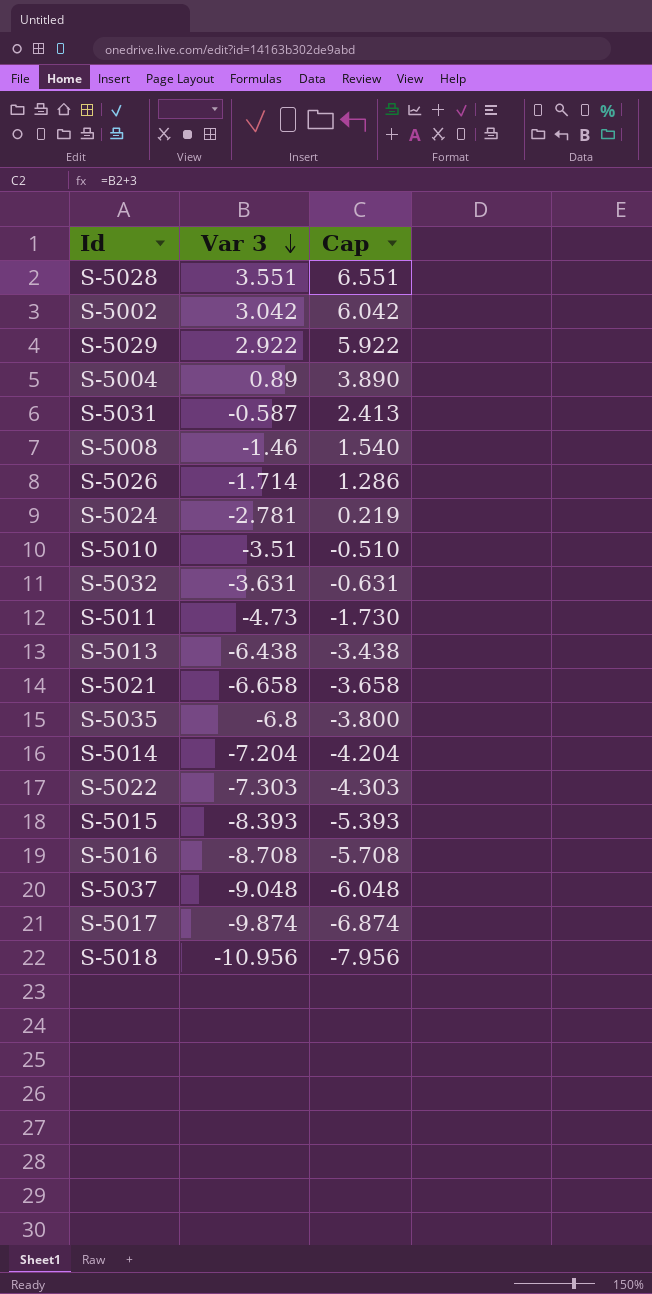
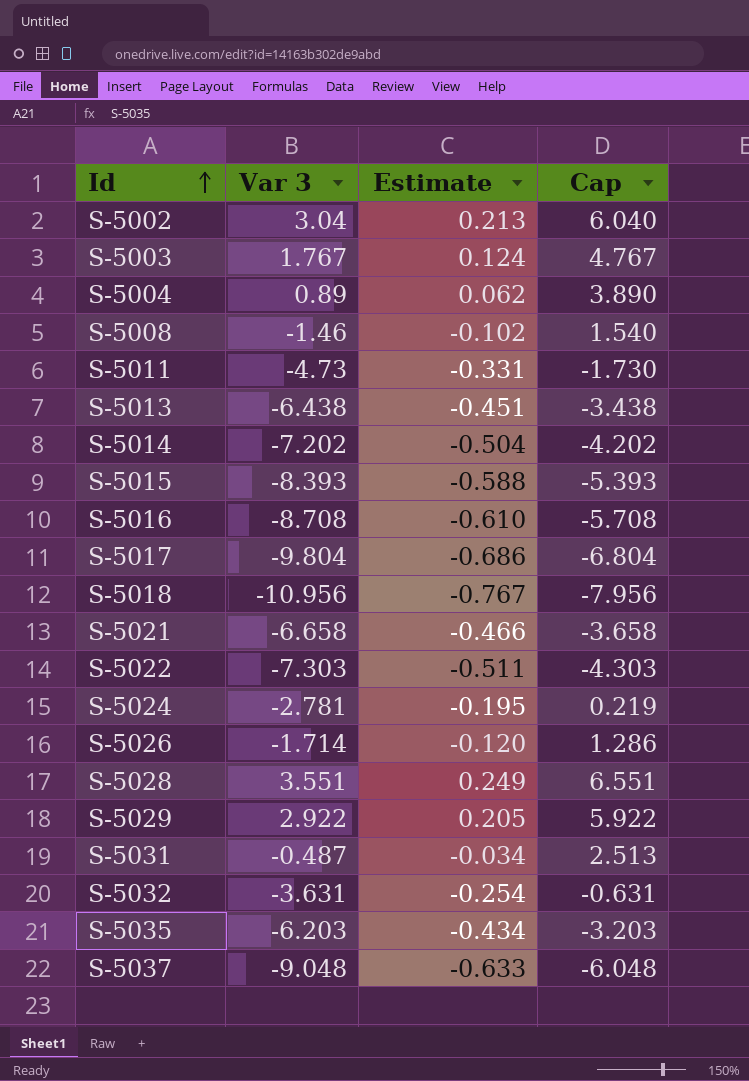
row order: Var 3 descending -> Id ascending
column Estimate | formula: none -> [Var 3] * 0.07
row S-5010: -3.51 | -0.510 -> none
S-5002 | Var 3: 3.042 -> 3.04
S-5002 | Cap: 6.042 -> 6.040
row S-5003: none -> 1.767 | 0.124 | 4.767
S-5014 | Var 3: -7.204 -> -7.202
S-5014 | Cap: -4.204 -> -4.202
S-5017 | Var 3: -9.874 -> -9.804
S-5017 | Cap: -6.874 -> -6.804
S-5031 | Var 3: -0.587 -> -0.487
S-5031 | Cap: 2.413 -> 2.513
S-5035 | Var 3: -6.8 -> -6.203
S-5035 | Cap: -3.800 -> -3.203

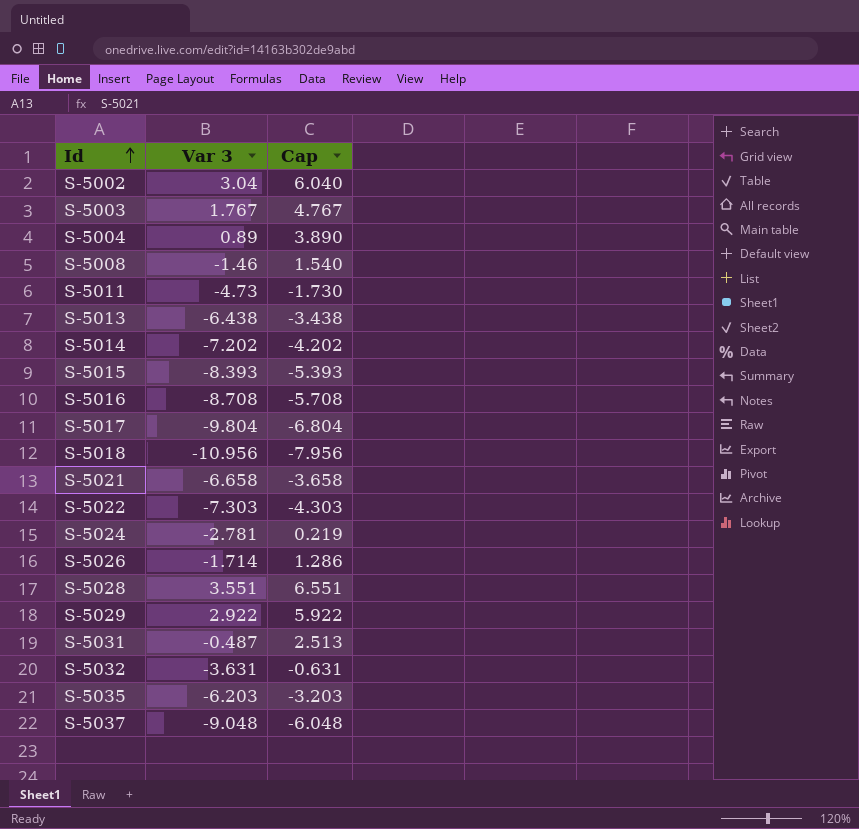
column Estimate | formula: [Var 3] * 0.07 -> none

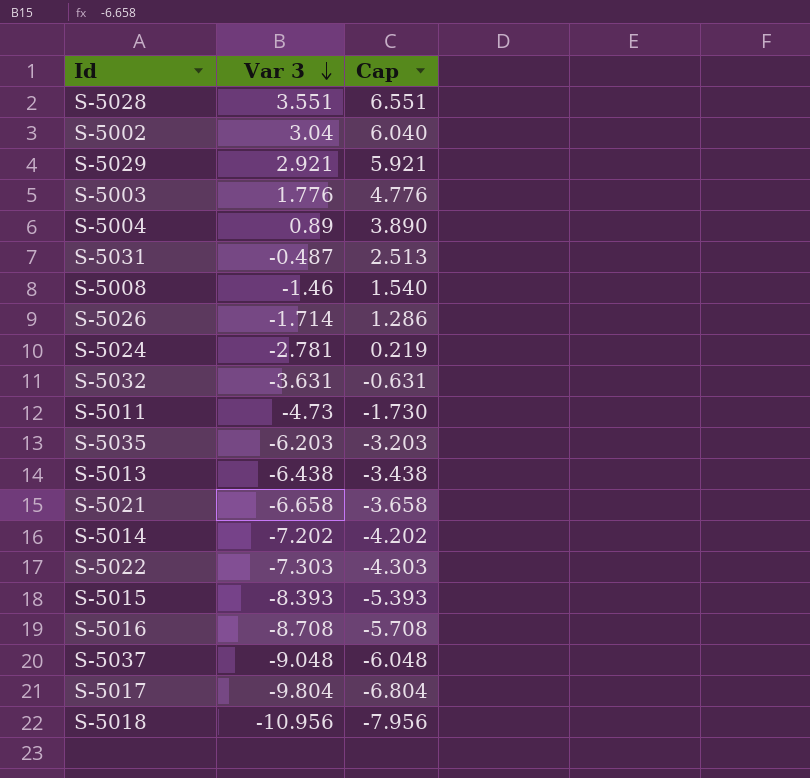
row order: Id ascending -> Var 3 descending
S-5029 | Var 3: 2.922 -> 2.921
S-5029 | Cap: 5.922 -> 5.921
S-5003 | Var 3: 1.767 -> 1.776
S-5003 | Cap: 4.767 -> 4.776

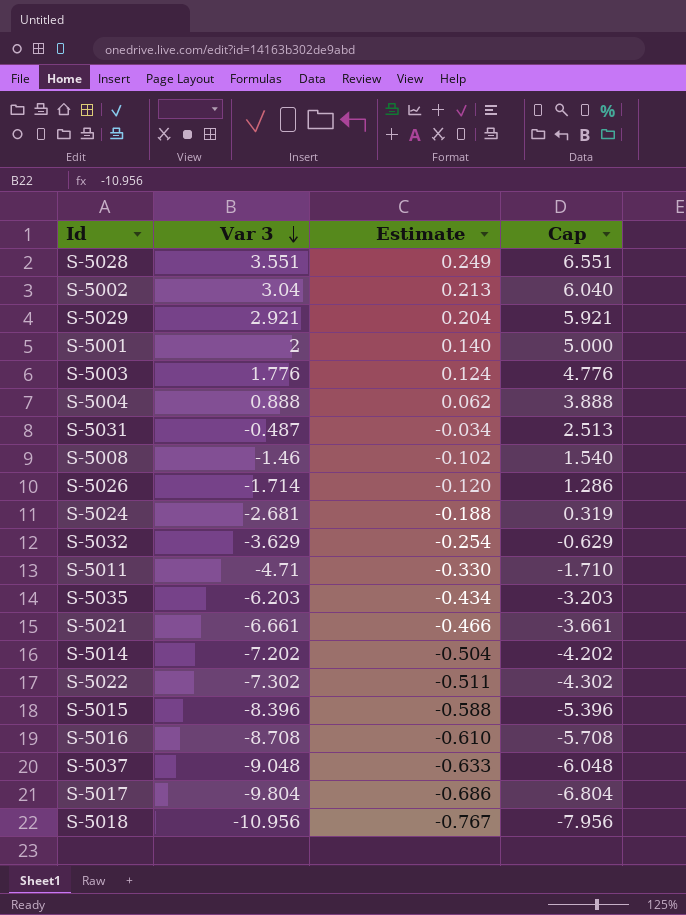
column Estimate | formula: none -> [Var 3] * 0.07
row S-5013: -6.438 | -3.438 -> none
row S-5001: none -> 2 | 0.140 | 5.000
S-5004 | Var 3: 0.89 -> 0.888
S-5004 | Cap: 3.890 -> 3.888
S-5024 | Var 3: -2.781 -> -2.681
S-5024 | Cap: 0.219 -> 0.319
S-5032 | Var 3: -3.631 -> -3.629
S-5032 | Cap: -0.631 -> -0.629
S-5011 | Var 3: -4.73 -> -4.71
S-5011 | Cap: -1.730 -> -1.710
S-5021 | Var 3: -6.658 -> -6.661
S-5021 | Cap: -3.658 -> -3.661
S-5022 | Var 3: -7.303 -> -7.302
S-5022 | Cap: -4.303 -> -4.302
S-5015 | Var 3: -8.393 -> -8.396
S-5015 | Cap: -5.393 -> -5.396

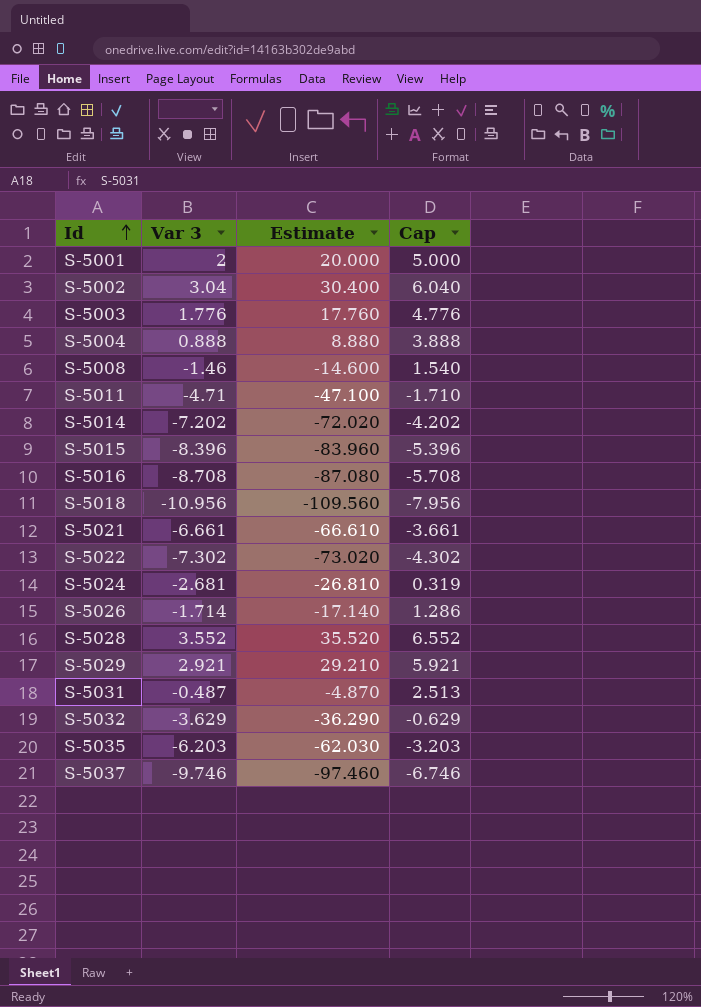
row order: Var 3 descending -> Id ascending
column Estimate | formula: [Var 3] * 0.07 -> [Var 3] * 10
row S-5017: -9.804 | -0.686 | -6.804 -> none
S-5028 | Var 3: 3.551 -> 3.552
S-5028 | Cap: 6.551 -> 6.552
S-5037 | Var 3: -9.048 -> -9.746
S-5037 | Cap: -6.048 -> -6.746

